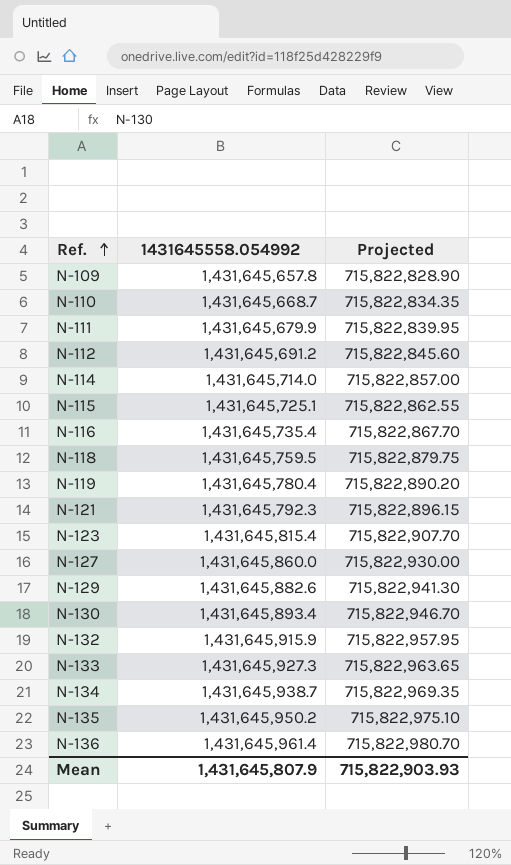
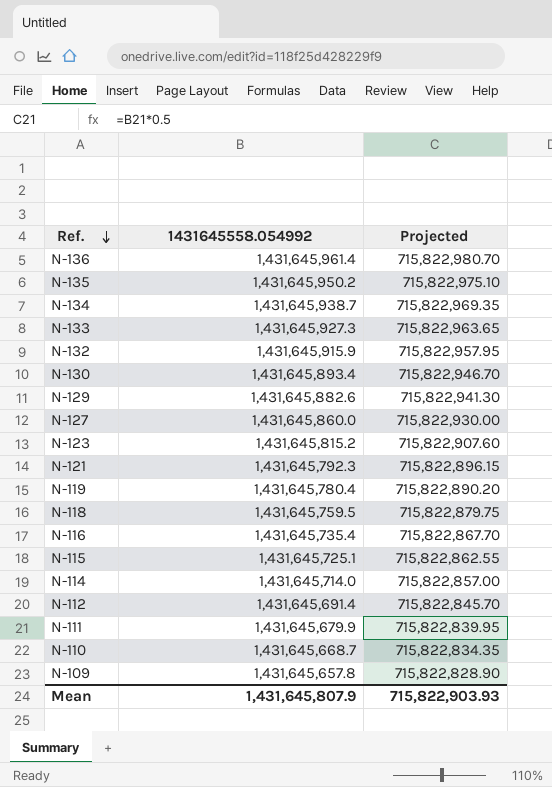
row order: Ref. ascending -> Ref. descending
N-123 | 1431645558.054992: 1,431,645,815.4 -> 1,431,645,815.2
N-123 | Projected: 715,822,907.70 -> 715,822,907.60
N-112 | 1431645558.054992: 1,431,645,691.2 -> 1,431,645,691.4
N-112 | Projected: 715,822,845.60 -> 715,822,845.70

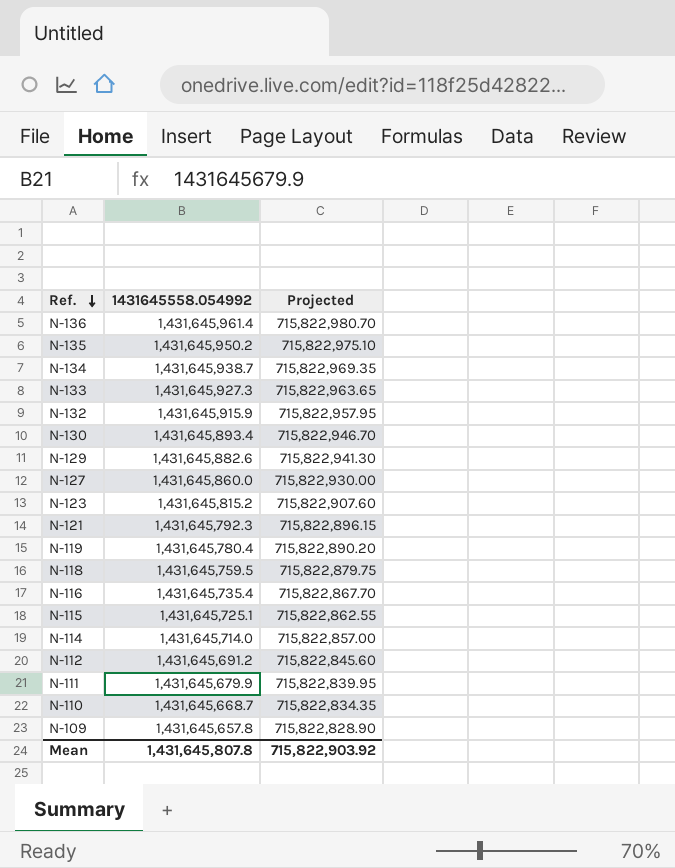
N-112 | 1431645558.054992: 1,431,645,691.4 -> 1,431,645,691.2
N-112 | Projected: 715,822,845.70 -> 715,822,845.60
Mean | 1431645558.054992: 1,431,645,807.9 -> 1,431,645,807.8
Mean | Projected: 715,822,903.93 -> 715,822,903.92

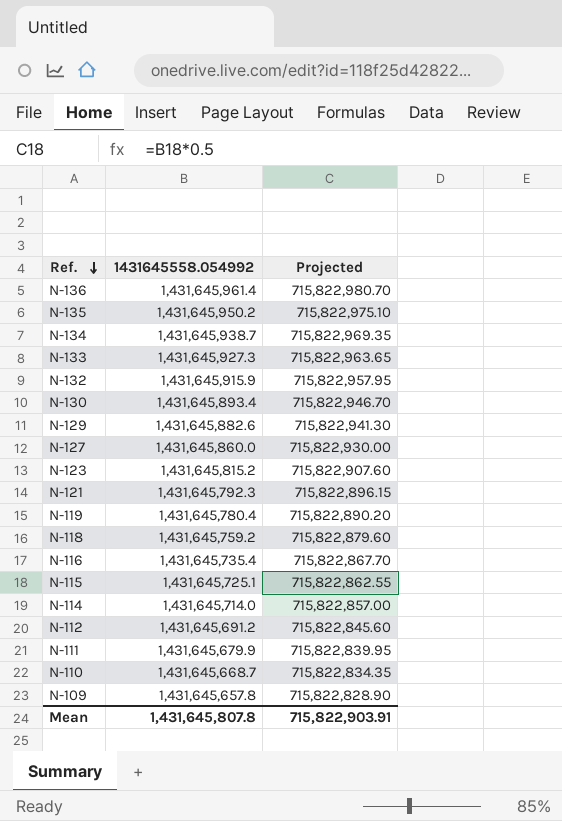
N-118 | 1431645558.054992: 1,431,645,759.5 -> 1,431,645,759.2
N-118 | Projected: 715,822,879.75 -> 715,822,879.60
Mean | Projected: 715,822,903.92 -> 715,822,903.91

